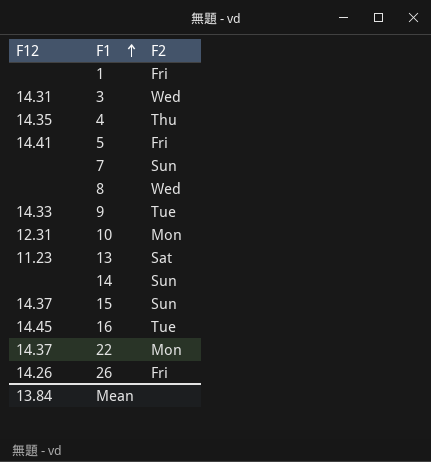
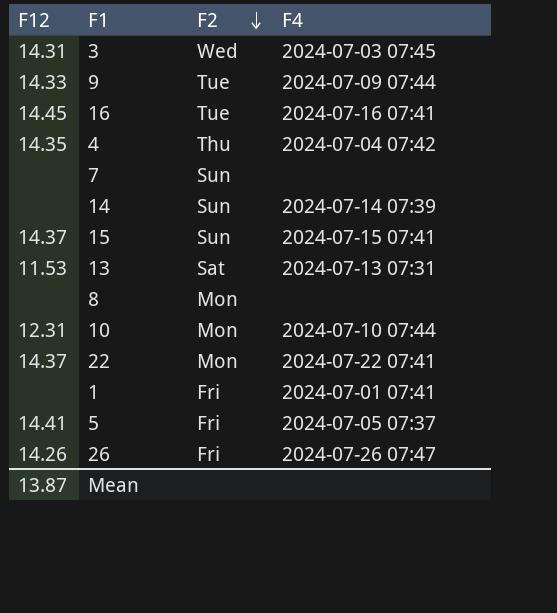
row order: F1 ascending -> F2 descending
column F4 | position: none -> 4
13 | F12: 11.23 -> 11.53
8 | F2: Wed -> Mon
Mean | F12: 13.84 -> 13.87

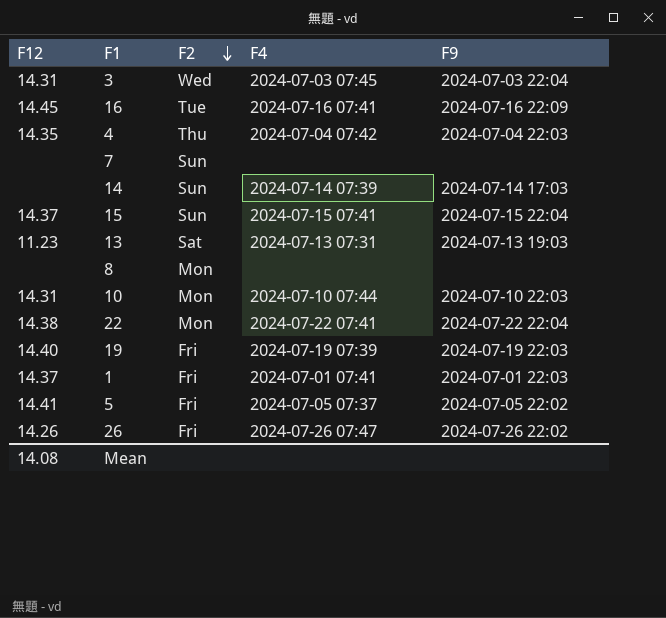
column F9 | position: none -> 5
row 9: 14.33 | Tue | 2024-07-09 07:44 -> none
13 | F12: 11.53 -> 11.23
10 | F12: 12.31 -> 14.31
22 | F12: 14.37 -> 14.38
row 19: none -> 14.40 | Fri | 2024-07-19 07:39 | 2024-07-19 22:03
1 | F12: none -> 14.37
Mean | F12: 13.87 -> 14.08

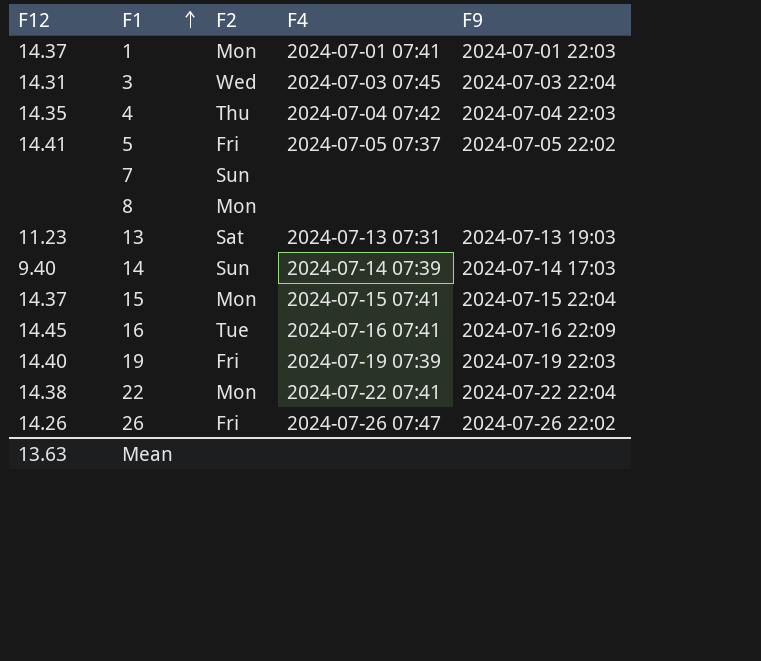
row order: F2 descending -> F1 ascending
row 10: 14.31 | Mon | 2024-07-10 07:44 | 2024-07-10 22:03 -> none
1 | F2: Fri -> Mon
14 | F12: none -> 9.40
15 | F2: Sun -> Mon
Mean | F12: 14.08 -> 13.63

